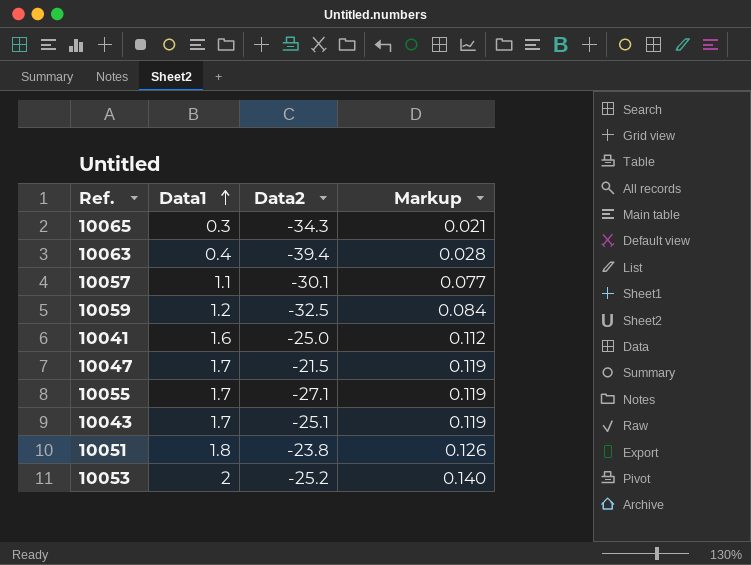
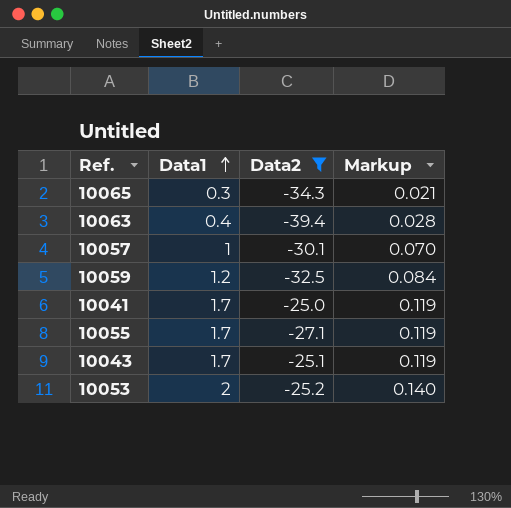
filter: none -> Data2 <= -25.0
10057 | Data1: 1.1 -> 1
10057 | Markup: 0.077 -> 0.070
10041 | Data1: 1.6 -> 1.7
10041 | Markup: 0.112 -> 0.119

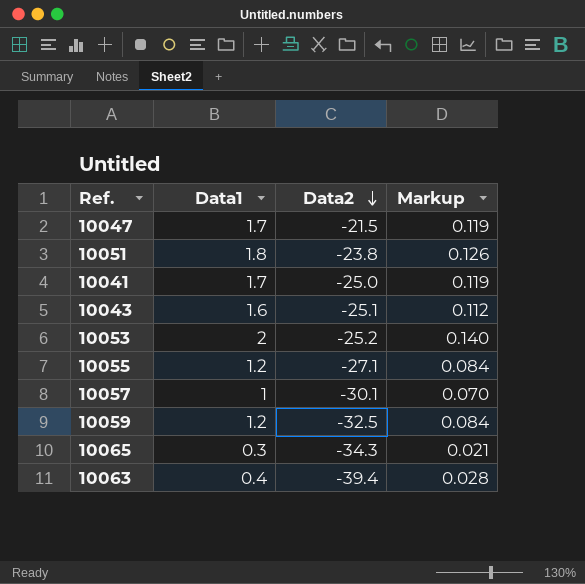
filter: Data2 <= -25.0 -> none
row order: Data1 ascending -> Data2 descending
10043 | Data1: 1.7 -> 1.6
10043 | Markup: 0.119 -> 0.112
10055 | Data1: 1.7 -> 1.2
10055 | Markup: 0.119 -> 0.084

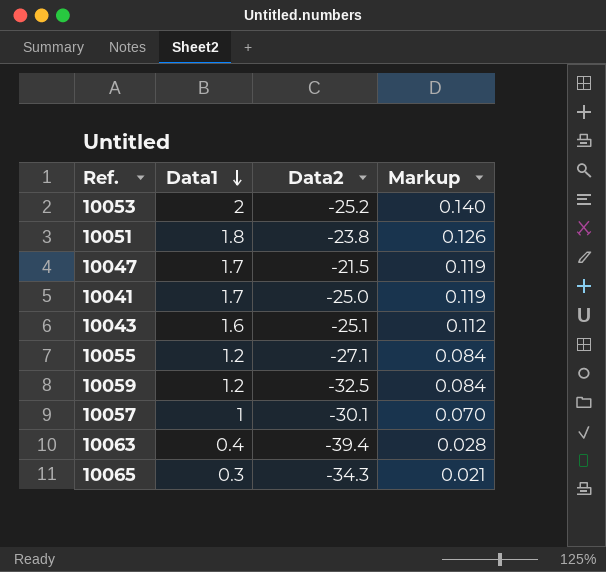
row order: Data2 descending -> Data1 descending

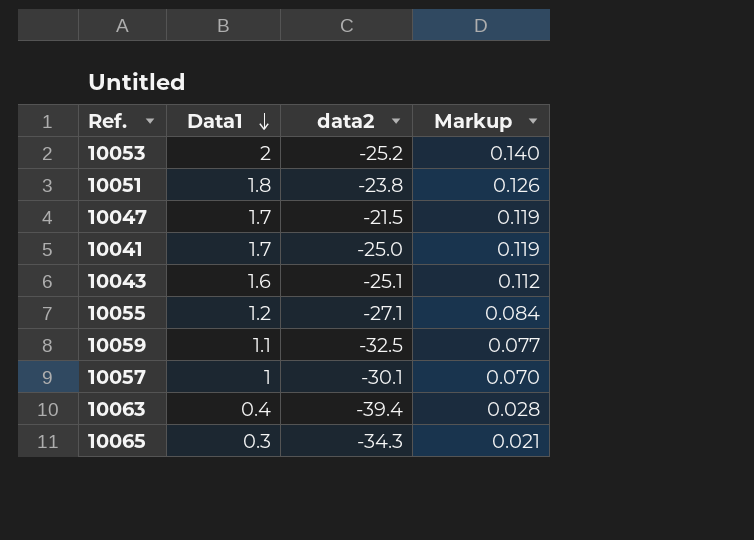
column name: Data2 -> data2
10059 | Data1: 1.2 -> 1.1
10059 | Markup: 0.084 -> 0.077

